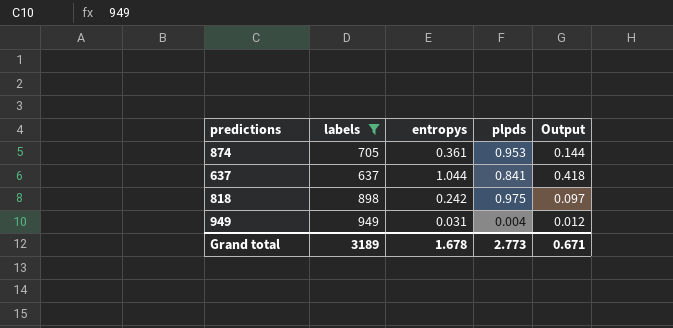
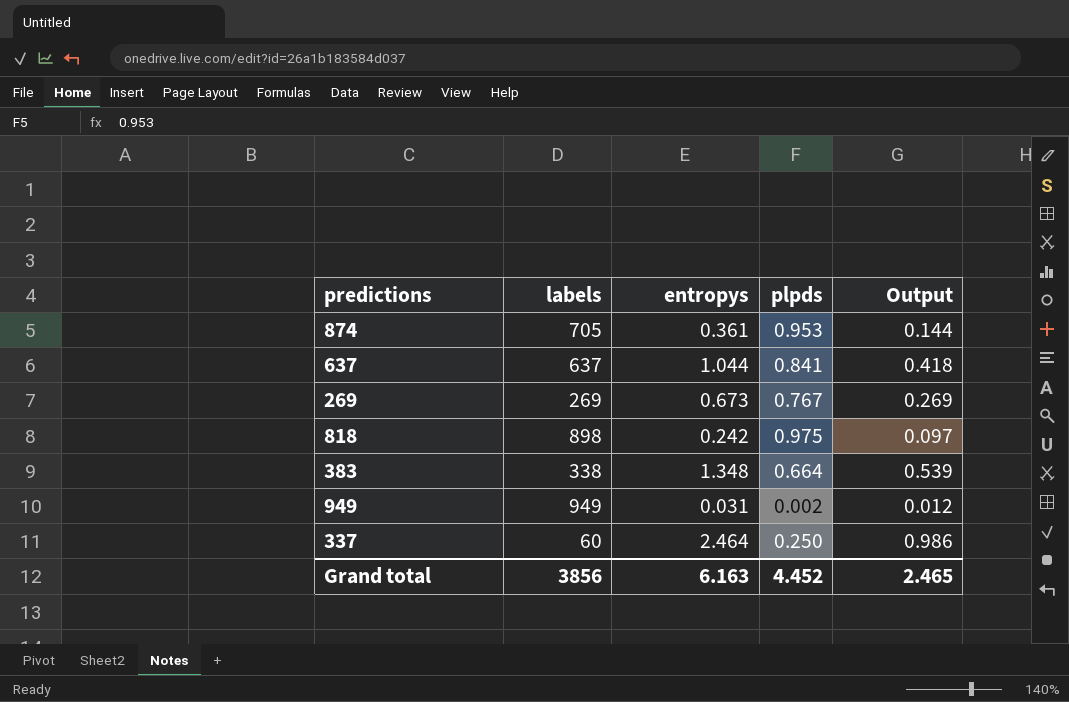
filter: labels >= 637 -> none
949 | plpds: 0.004 -> 0.002
Grand total | labels: 3189 -> 3856
Grand total | entropys: 1.678 -> 6.163
Grand total | plpds: 2.773 -> 4.452
Grand total | Output: 0.671 -> 2.465

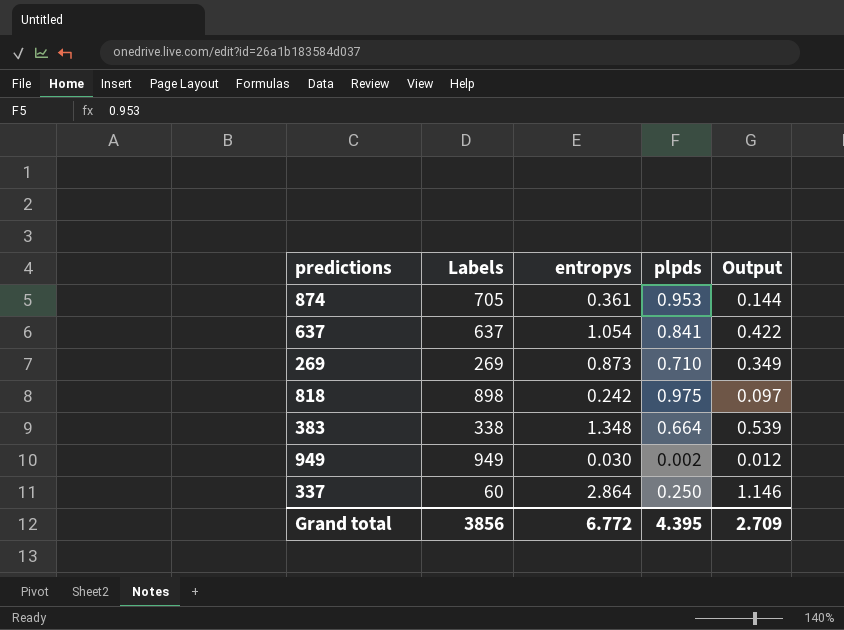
column name: labels -> Labels
637 | entropys: 1.044 -> 1.054
637 | Output: 0.418 -> 0.422
269 | entropys: 0.673 -> 0.873
269 | plpds: 0.767 -> 0.710
269 | Output: 0.269 -> 0.349
949 | entropys: 0.031 -> 0.030
337 | entropys: 2.464 -> 2.864
337 | Output: 0.986 -> 1.146
Grand total | entropys: 6.163 -> 6.772
Grand total | plpds: 4.452 -> 4.395
Grand total | Output: 2.465 -> 2.709

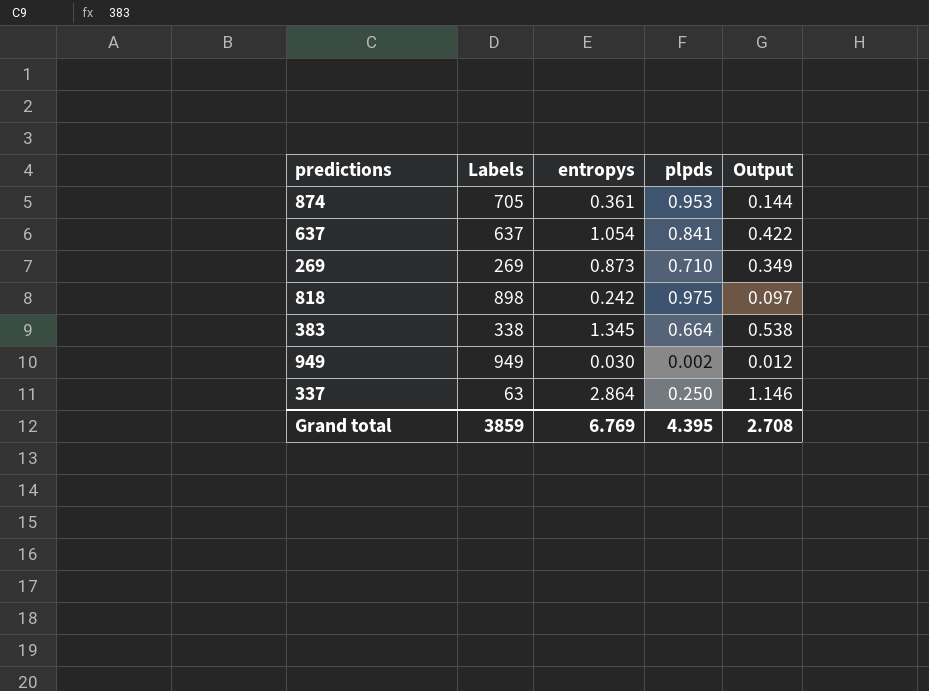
383 | entropys: 1.348 -> 1.345
383 | Output: 0.539 -> 0.538
337 | Labels: 60 -> 63
Grand total | Labels: 3856 -> 3859
Grand total | entropys: 6.772 -> 6.769
Grand total | Output: 2.709 -> 2.708

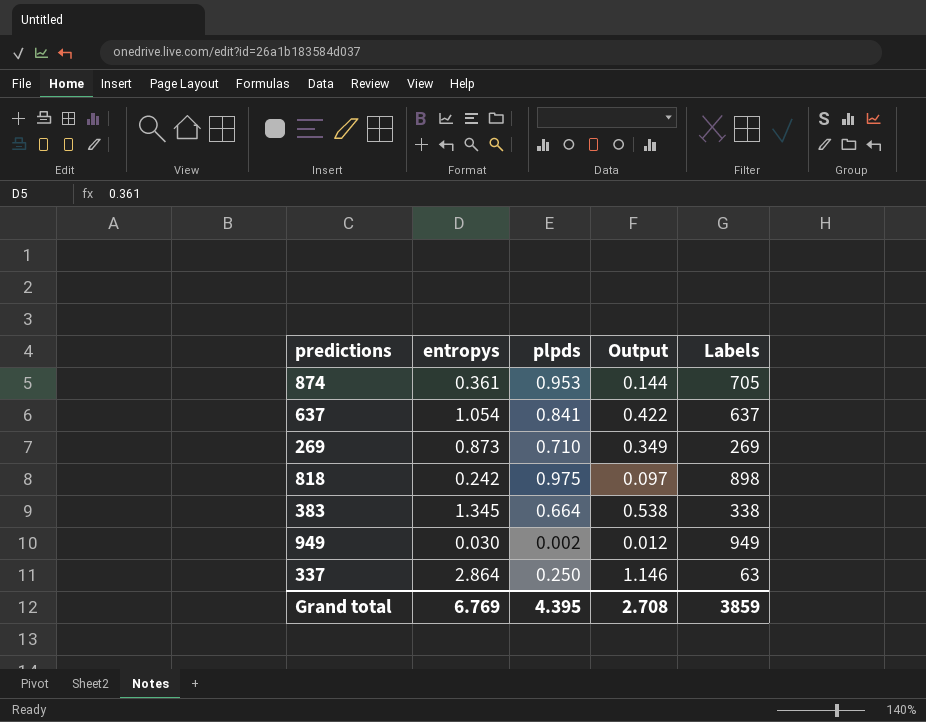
column Labels | position: 2 -> 5

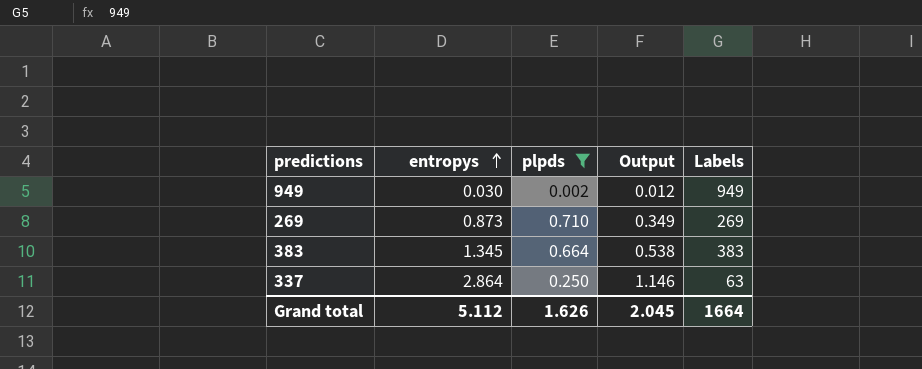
filter: none -> plpds <= 0.710
row order: none -> entropys ascending
383 | Labels: 338 -> 383
Grand total | entropys: 6.769 -> 5.112
Grand total | plpds: 4.395 -> 1.626
Grand total | Output: 2.708 -> 2.045
Grand total | Labels: 3859 -> 1664

